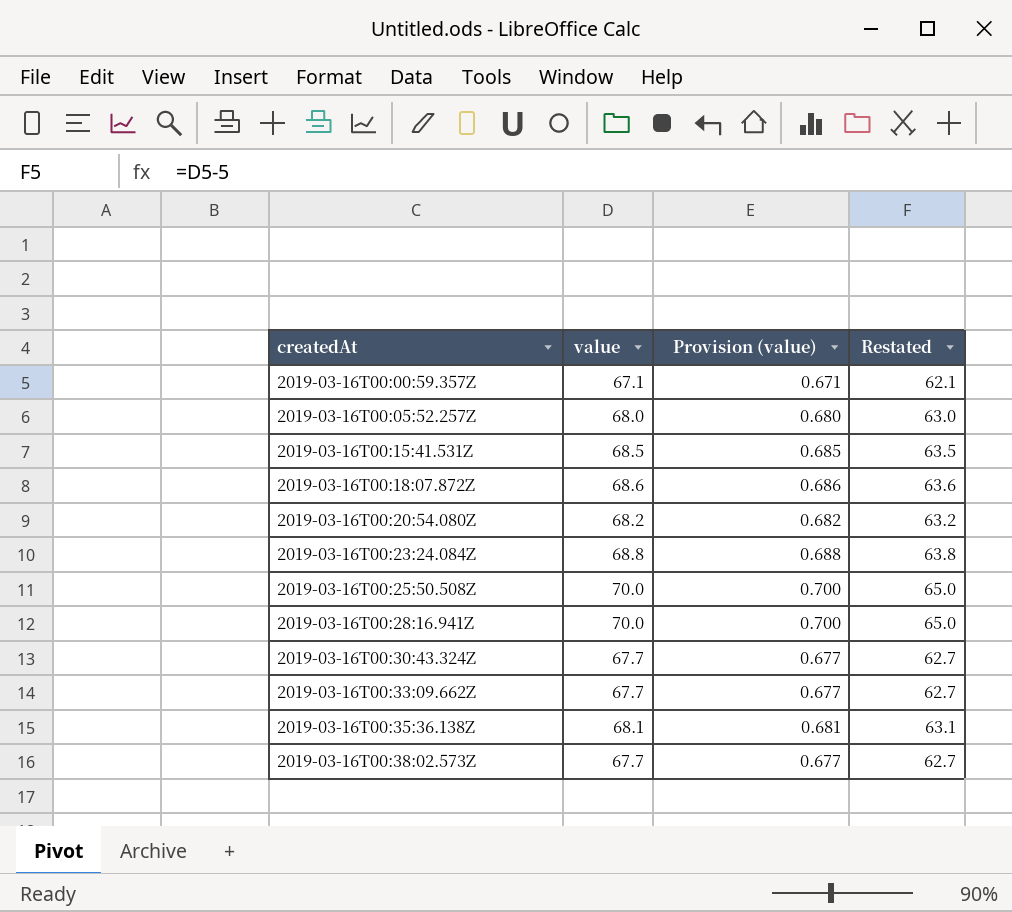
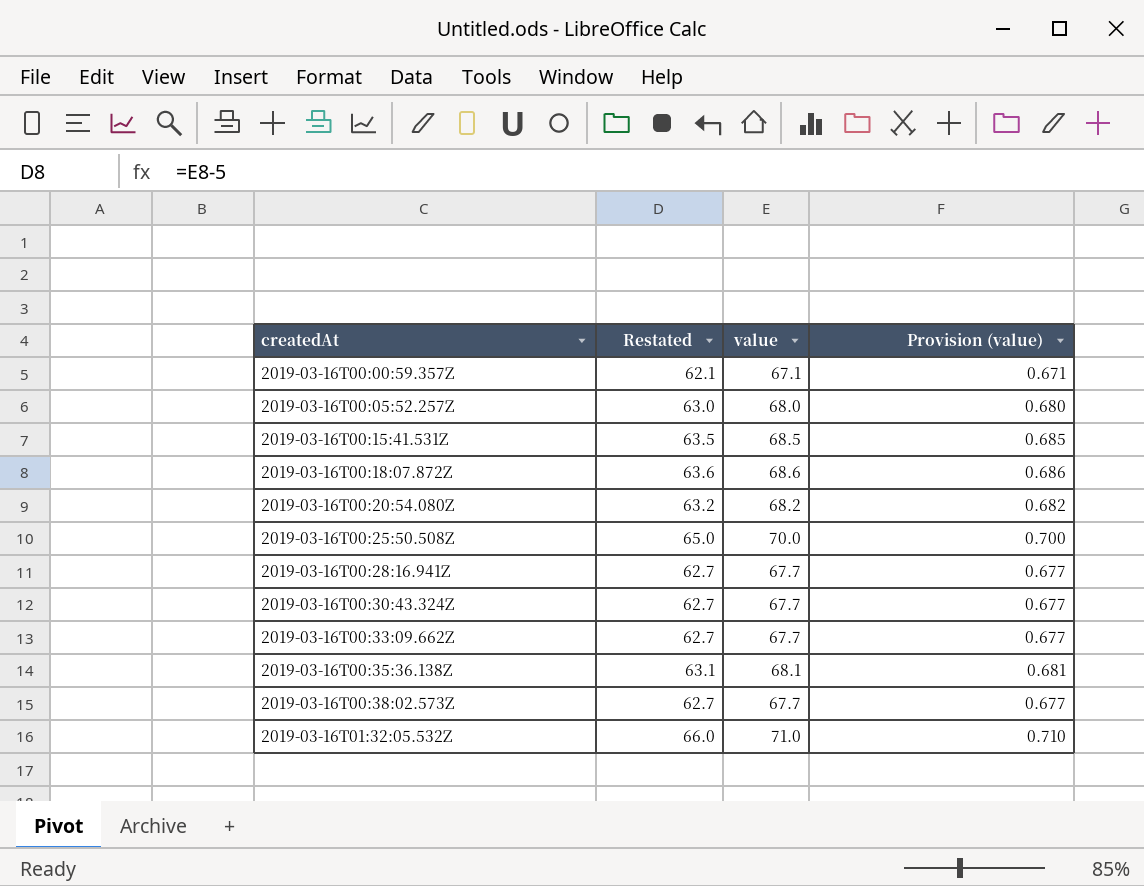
column Restated | position: 4 -> 2
row 2019-03-16T00:23:24.084Z: 68.8 | 0.688 | 63.8 -> none
2019-03-16T00:28:16.941Z | Restated: 65.0 -> 62.7
2019-03-16T00:28:16.941Z | value: 70.0 -> 67.7
2019-03-16T00:28:16.941Z | Provision (value): 0.700 -> 0.677
row 2019-03-16T01:32:05.532Z: none -> 66.0 | 71.0 | 0.710

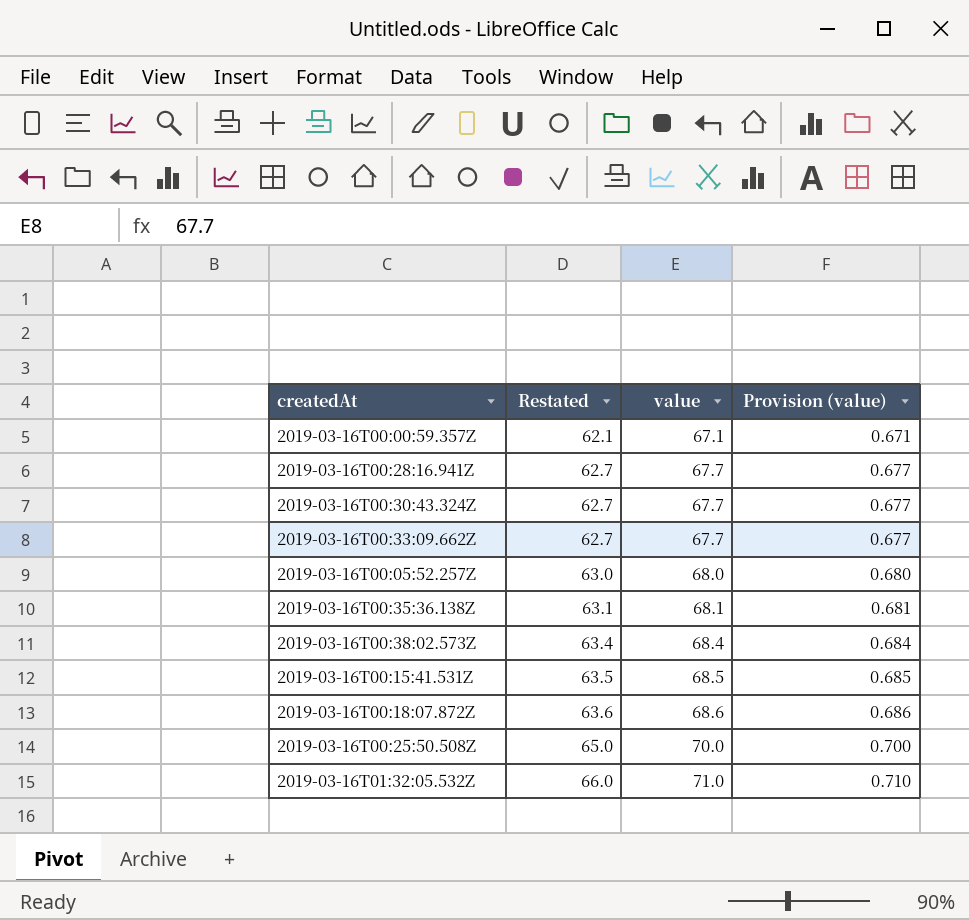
row order: createdAt ascending -> Restated ascending
row 2019-03-16T00:20:54.080Z: 63.2 | 68.2 | 0.682 -> none
2019-03-16T00:38:02.573Z | Restated: 62.7 -> 63.4
2019-03-16T00:38:02.573Z | value: 67.7 -> 68.4
2019-03-16T00:38:02.573Z | Provision (value): 0.677 -> 0.684

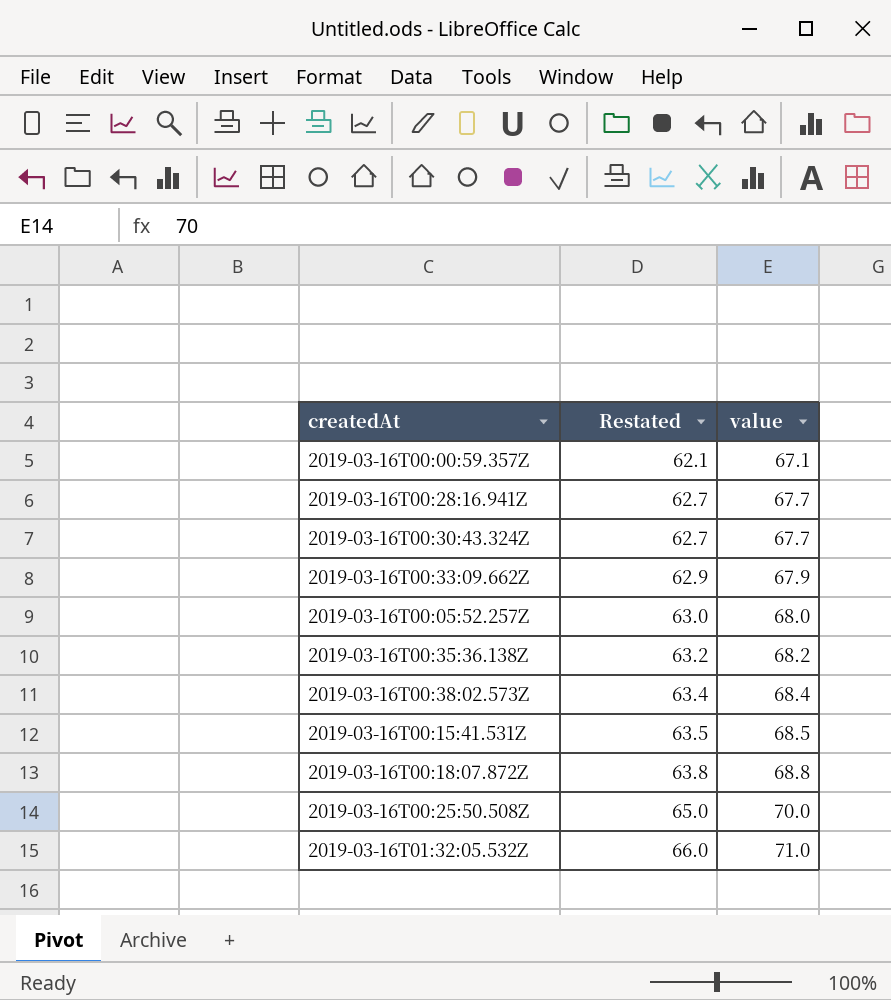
column Provision (value) | formula: [value] * 0.01 -> none
2019-03-16T00:33:09.662Z | Restated: 62.7 -> 62.9
2019-03-16T00:33:09.662Z | value: 67.7 -> 67.9
2019-03-16T00:35:36.138Z | Restated: 63.1 -> 63.2
2019-03-16T00:35:36.138Z | value: 68.1 -> 68.2
2019-03-16T00:18:07.872Z | Restated: 63.6 -> 63.8
2019-03-16T00:18:07.872Z | value: 68.6 -> 68.8

